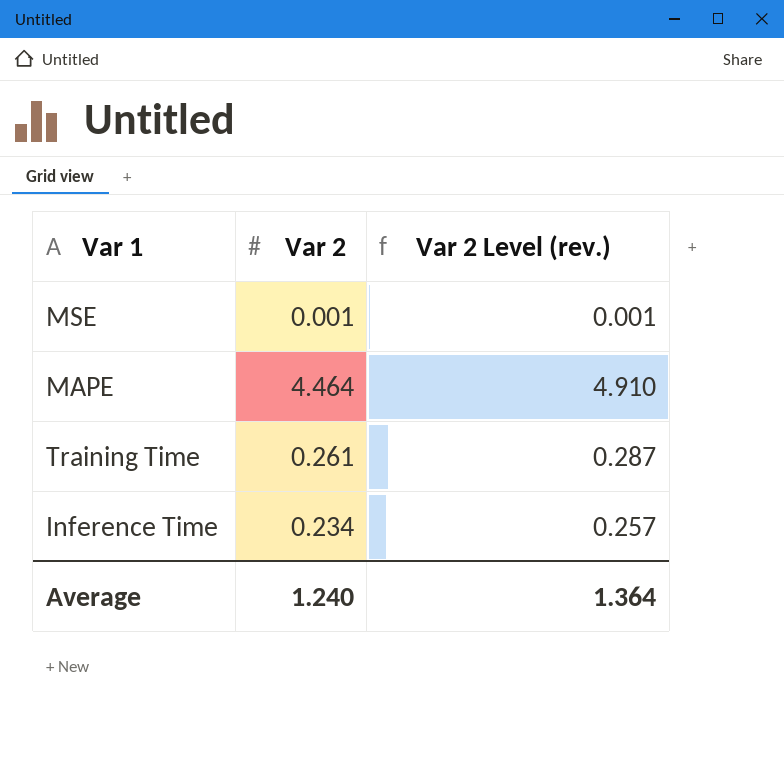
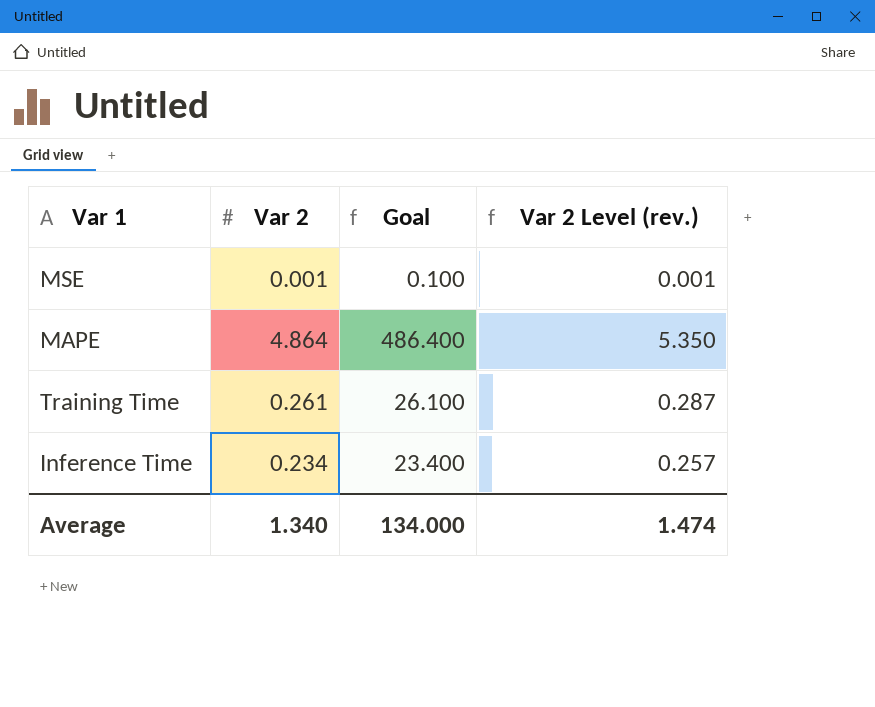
column Goal | formula: none -> [Var 2] * 100
MAPE | Var 2: 4.464 -> 4.864
MAPE | Var 2 Level (rev.): 4.910 -> 5.350
Average | Var 2: 1.240 -> 1.340
Average | Var 2 Level (rev.): 1.364 -> 1.474

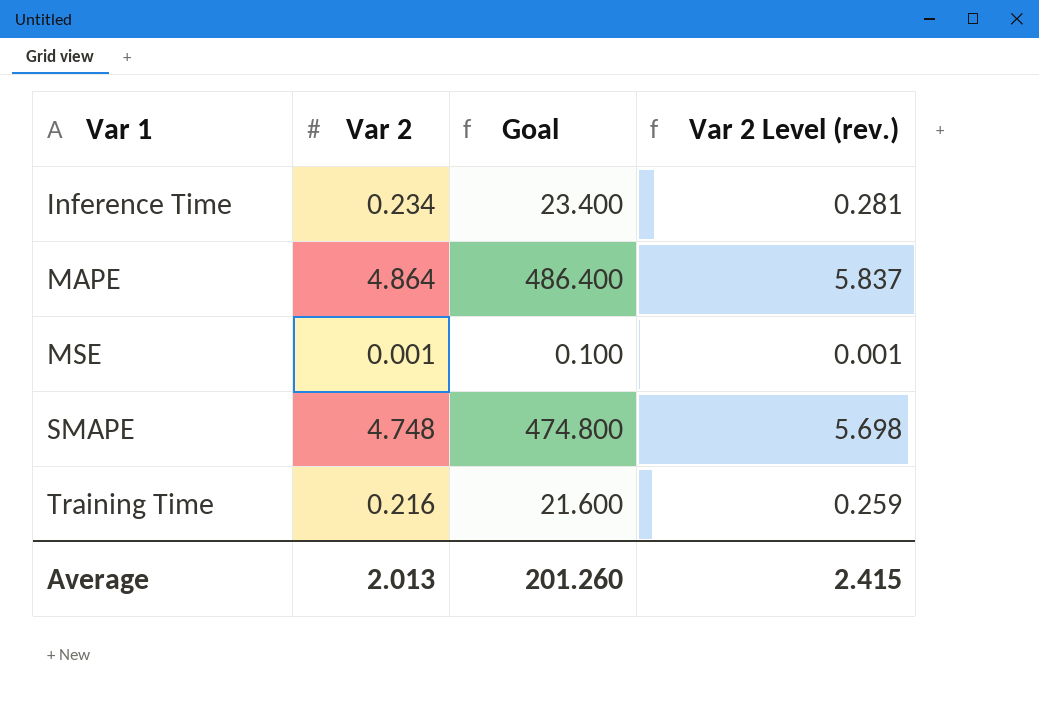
row order: none -> Var 1 ascending
column Var 2 Level (rev.) | formula: [Var 2] * 1.1 -> [Var 2] * 1.2
row SMAPE: none -> 4.748 | 474.800 | 5.698
Training Time | Var 2: 0.261 -> 0.216
Training Time | Goal: 26.100 -> 21.600
Average | Var 2: 1.340 -> 2.013
Average | Goal: 134.000 -> 201.260
Average | Var 2 Level (rev.): 1.474 -> 2.415

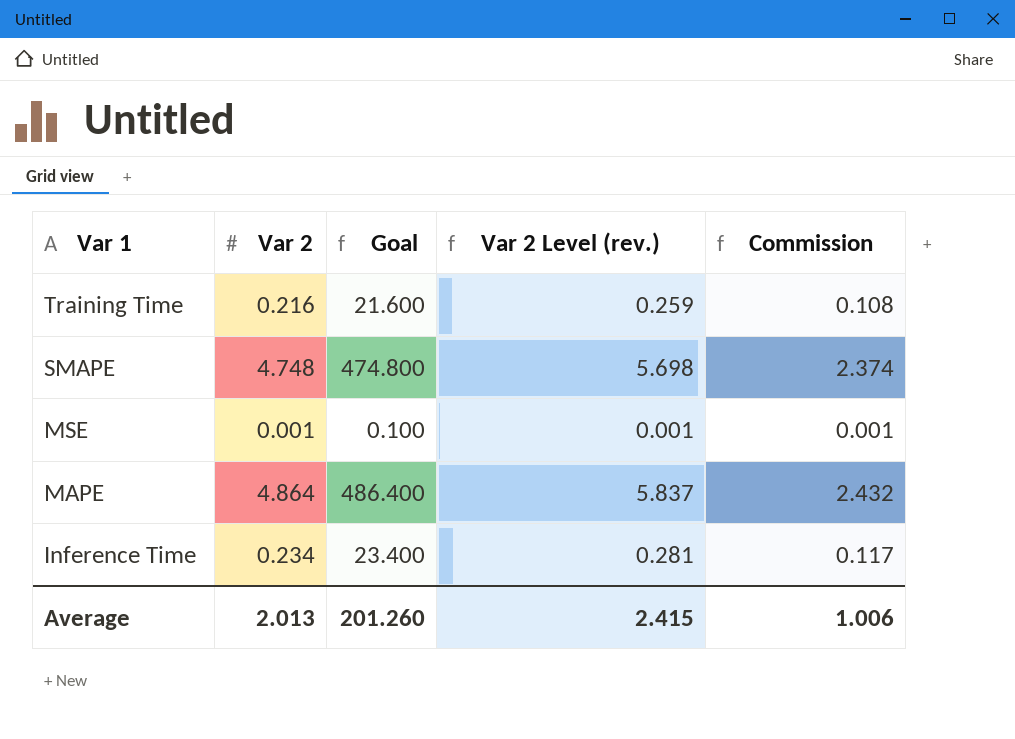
row order: Var 1 ascending -> Var 1 descending
column Commission | formula: none -> [Var 2] * 0.5

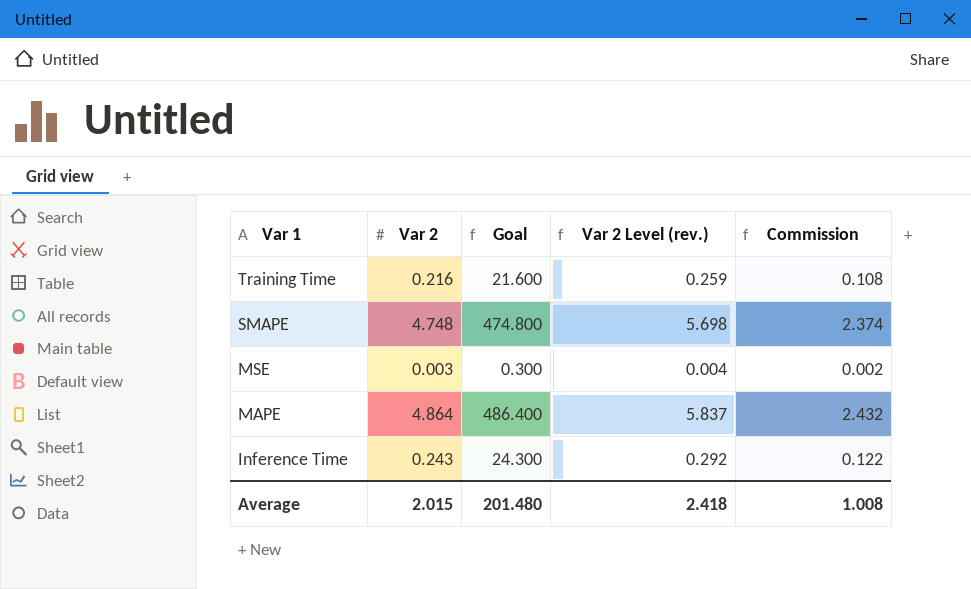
MSE | Var 2: 0.001 -> 0.003
MSE | Goal: 0.100 -> 0.300
MSE | Var 2 Level (rev.): 0.001 -> 0.004
MSE | Commission: 0.001 -> 0.002
Inference Time | Var 2: 0.234 -> 0.243
Inference Time | Goal: 23.400 -> 24.300
Inference Time | Var 2 Level (rev.): 0.281 -> 0.292
Inference Time | Commission: 0.117 -> 0.122
Average | Var 2: 2.013 -> 2.015
Average | Goal: 201.260 -> 201.480
Average | Var 2 Level (rev.): 2.415 -> 2.418
Average | Commission: 1.006 -> 1.008

